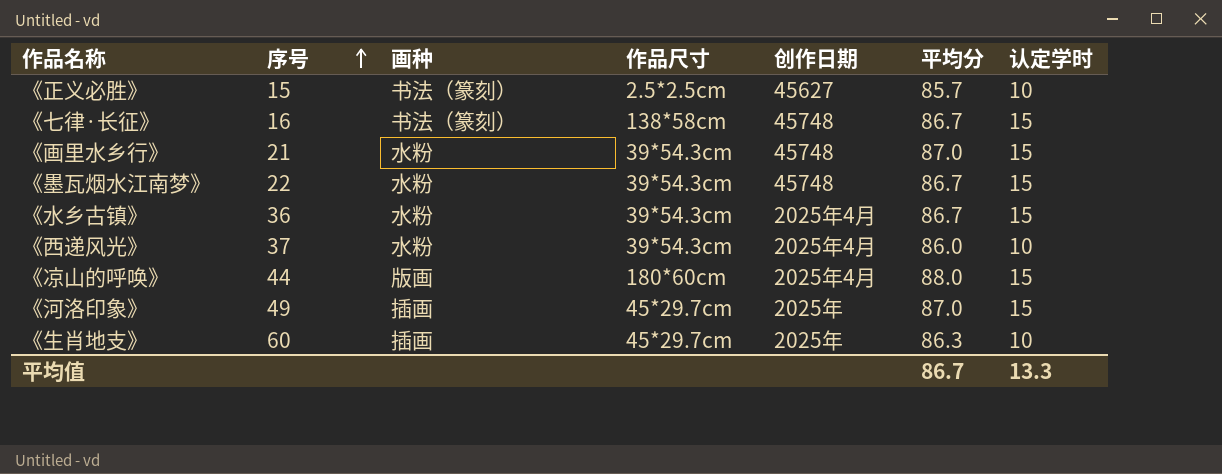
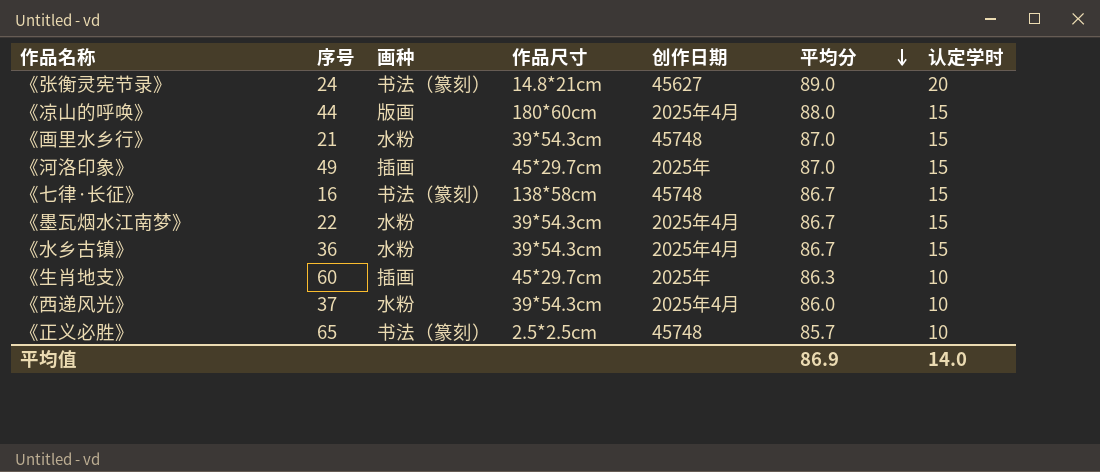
row order: 序号 ascending -> 平均分 descending
row 《张衡灵宪节录》: none -> 24 | 书法（篆刻） | 14.8*21cm | 45627 | 89.0 | 20
《墨瓦烟水江南梦》 | 创作日期: 45748 -> 2025年4月
《正义必胜》 | 序号: 15 -> 65
《正义必胜》 | 创作日期: 45627 -> 45748
平均值 | 平均分: 86.7 -> 86.9
平均值 | 认定学时: 13.3 -> 14.0

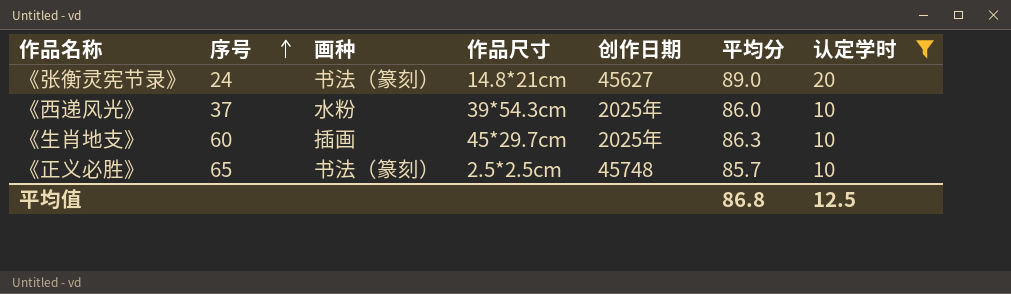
filter: none -> 认定学时 != 15
row order: 平均分 descending -> 序号 ascending
《西递风光》 | 创作日期: 2025年4月 -> 2025年
平均值 | 平均分: 86.9 -> 86.8
平均值 | 认定学时: 14.0 -> 12.5

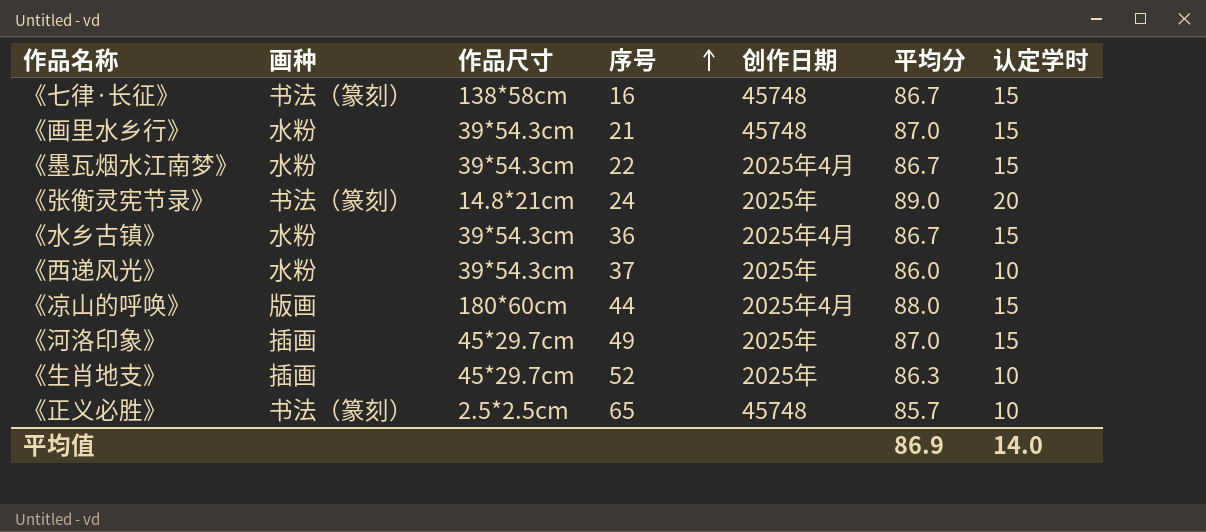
filter: 认定学时 != 15 -> none
column 序号 | position: 2 -> 4
《张衡灵宪节录》 | 创作日期: 45627 -> 2025年
《生肖地支》 | 序号: 60 -> 52
平均值 | 平均分: 86.8 -> 86.9
平均值 | 认定学时: 12.5 -> 14.0

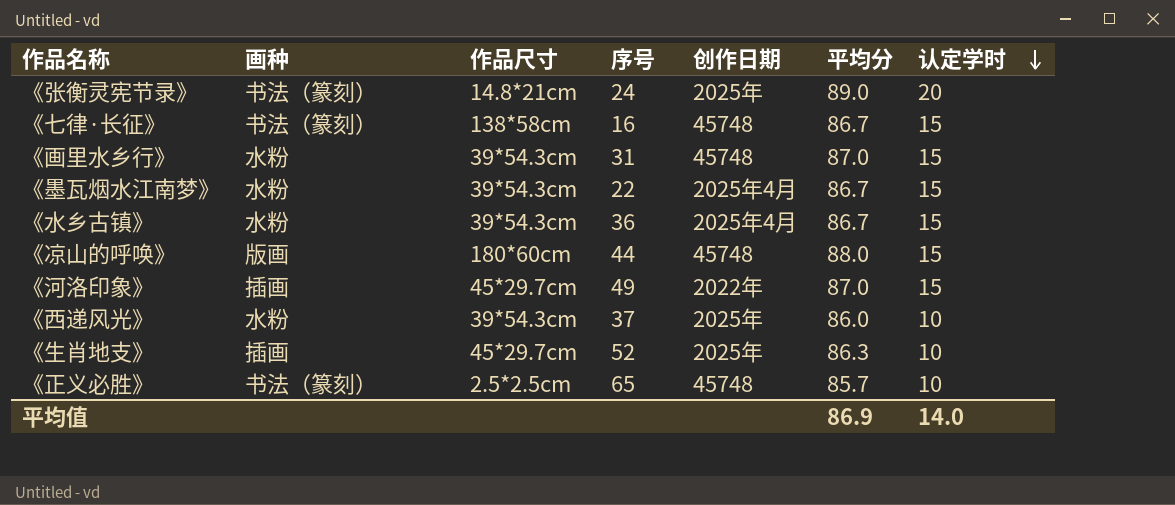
row order: 序号 ascending -> 认定学时 descending
《画里水乡行》 | 序号: 21 -> 31
《凉山的呼唤》 | 创作日期: 2025年4月 -> 45748
《河洛印象》 | 创作日期: 2025年 -> 2022年

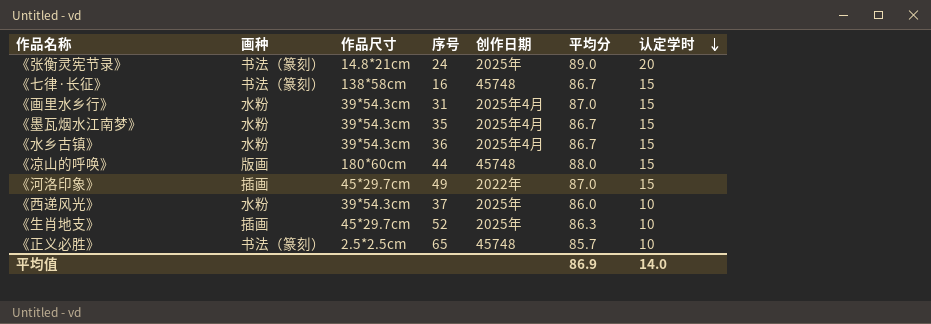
《画里水乡行》 | 创作日期: 45748 -> 2025年4月
《墨瓦烟水江南梦》 | 序号: 22 -> 35

